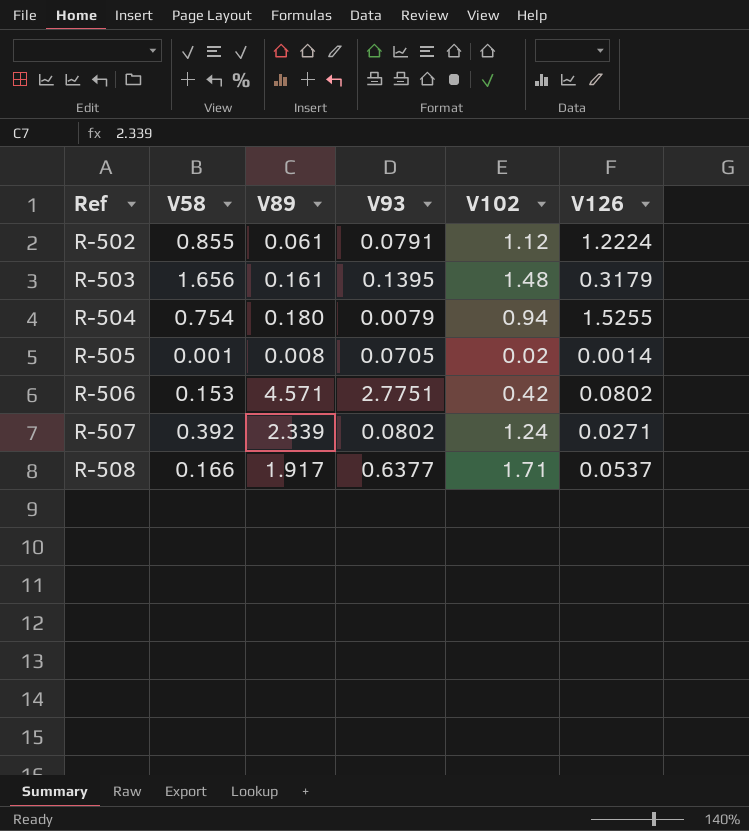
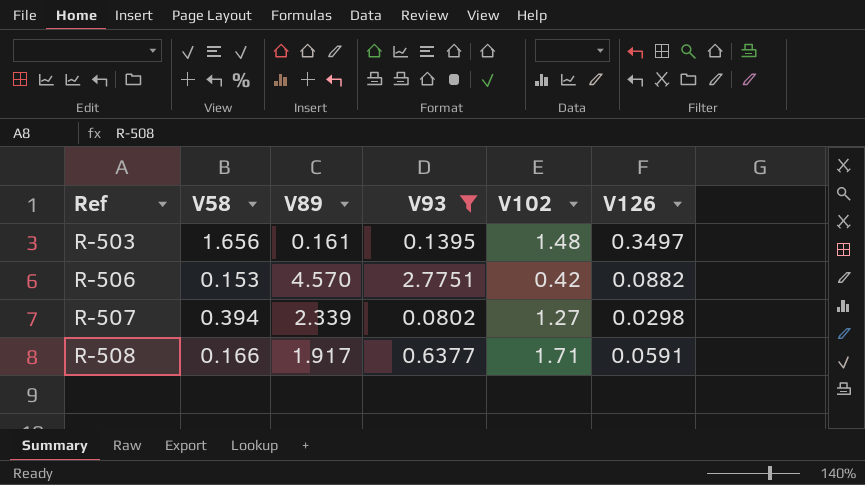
filter: none -> V93 >= 0.0802
R-503 | V126: 0.3179 -> 0.3497
R-506 | V89: 4.571 -> 4.570
R-506 | V126: 0.0802 -> 0.0882
R-507 | V58: 0.392 -> 0.394
R-507 | V102: 1.24 -> 1.27
R-507 | V126: 0.0271 -> 0.0298
R-508 | V126: 0.0537 -> 0.0591

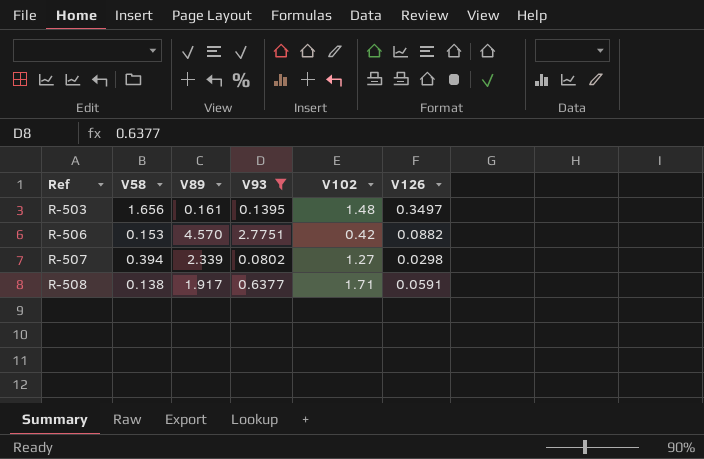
R-508 | V58: 0.166 -> 0.138

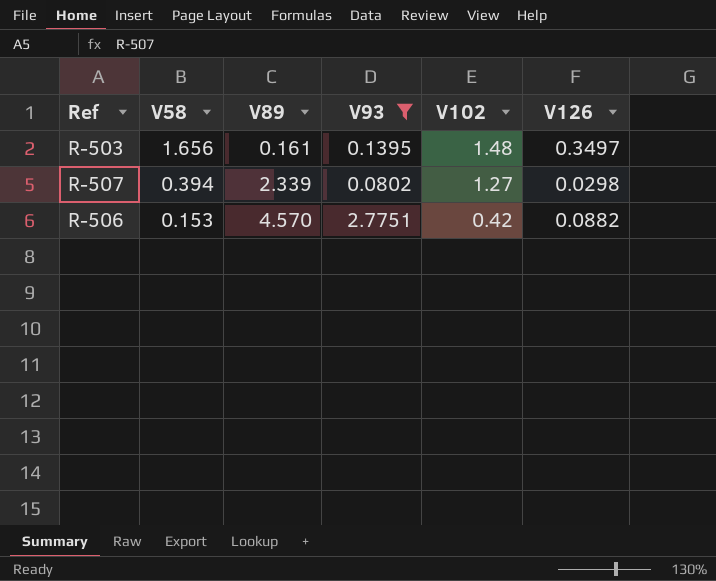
row order: Ref ascending -> V58 descending
row R-508: 0.138 | 1.917 | 0.6377 | 1.71 | 0.0591 -> none

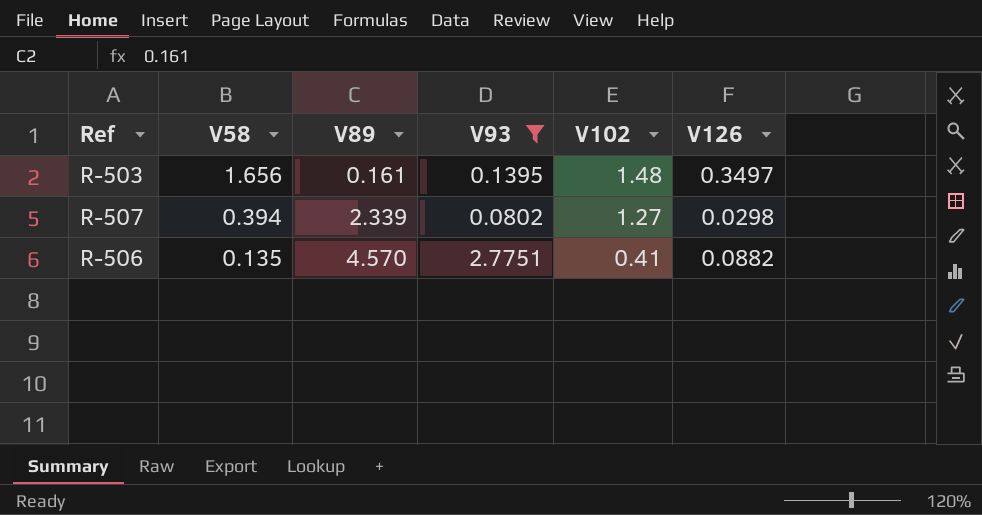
R-506 | V58: 0.153 -> 0.135
R-506 | V102: 0.42 -> 0.41

